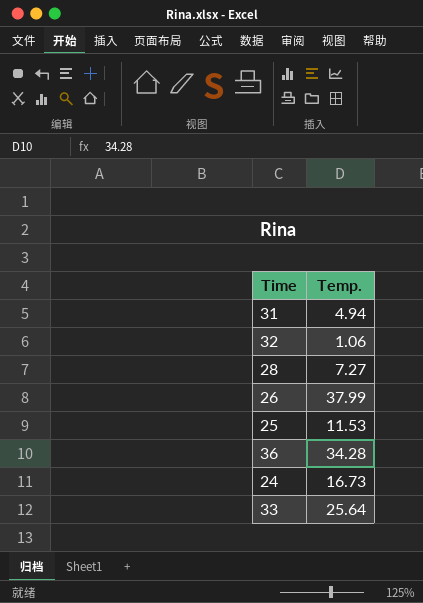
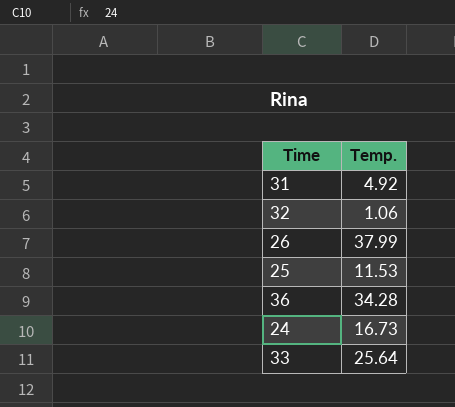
row 28: 7.27 -> none
31 | Temp.: 4.94 -> 4.92

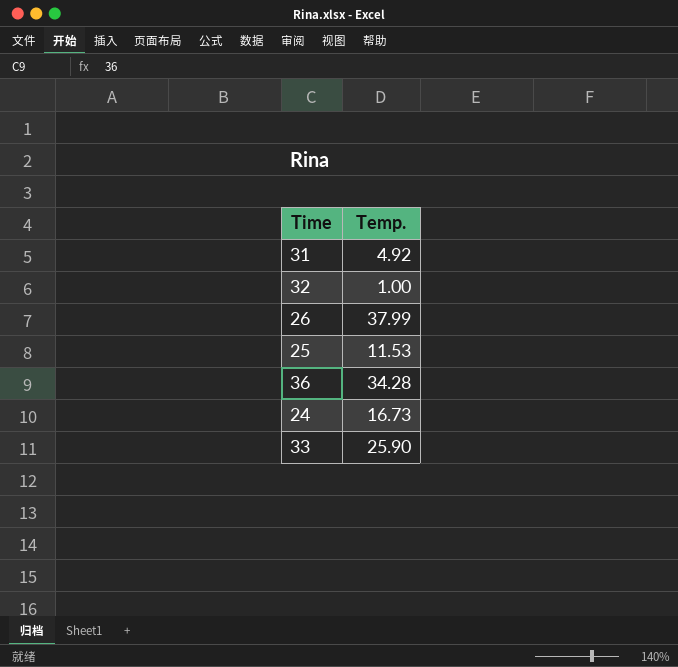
32 | Temp.: 1.06 -> 1.00
33 | Temp.: 25.64 -> 25.90

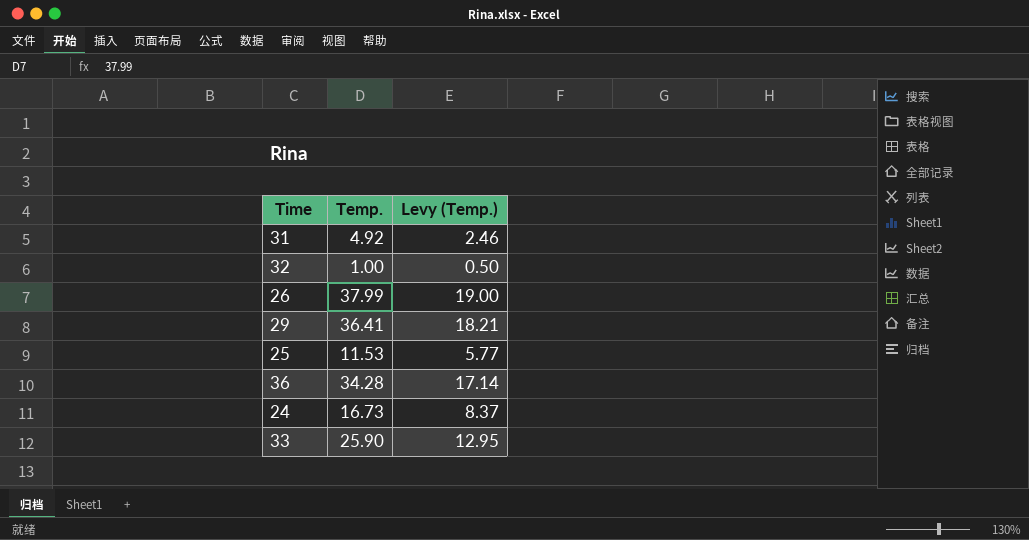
column Levy (Temp.) | formula: none -> [Temp.] * 0.5
row 29: none -> 36.41 | 18.21

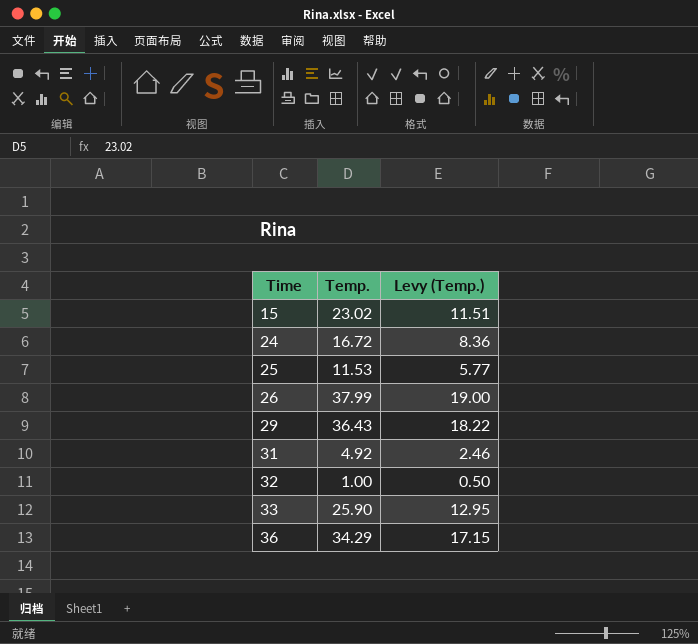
row order: none -> Time ascending
row 15: none -> 23.02 | 11.51
24 | Temp.: 16.73 -> 16.72
24 | Levy (Temp.): 8.37 -> 8.36
29 | Temp.: 36.41 -> 36.43
29 | Levy (Temp.): 18.21 -> 18.22
36 | Temp.: 34.28 -> 34.29
36 | Levy (Temp.): 17.14 -> 17.15

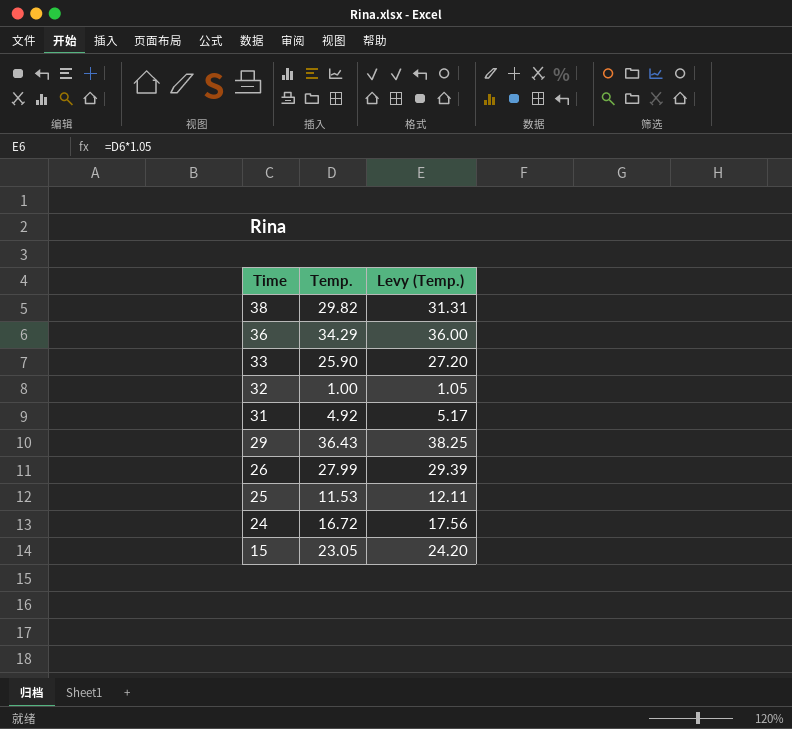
row order: Time ascending -> Time descending
column Levy (Temp.) | formula: [Temp.] * 0.5 -> [Temp.] * 1.05
row 38: none -> 29.82 | 31.31
26 | Temp.: 37.99 -> 27.99
15 | Temp.: 23.02 -> 23.05

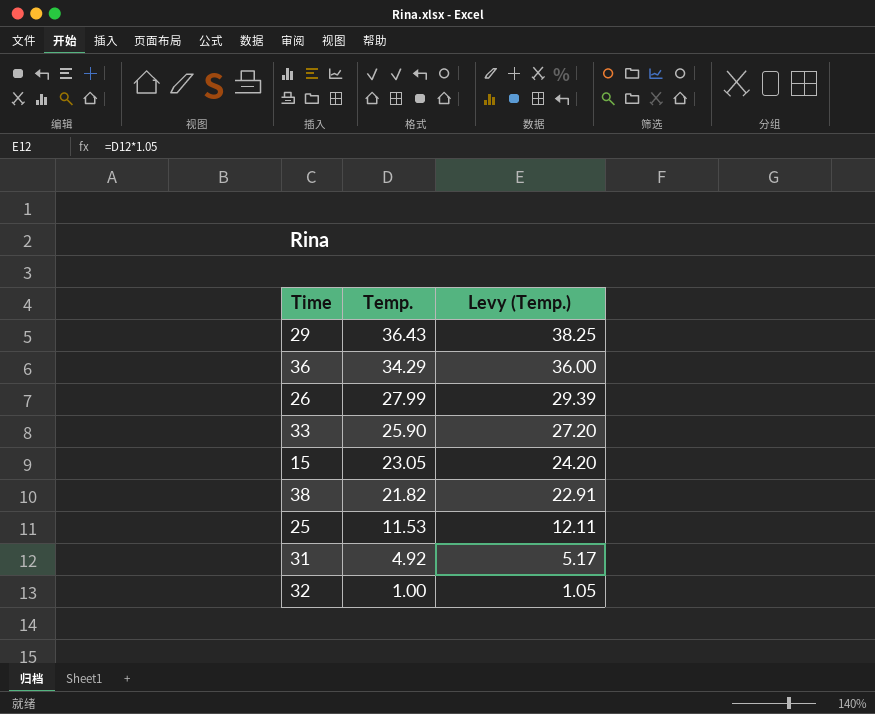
row order: Time descending -> Temp. descending
row 24: 16.72 | 17.56 -> none
38 | Temp.: 29.82 -> 21.82
38 | Levy (Temp.): 31.31 -> 22.91

